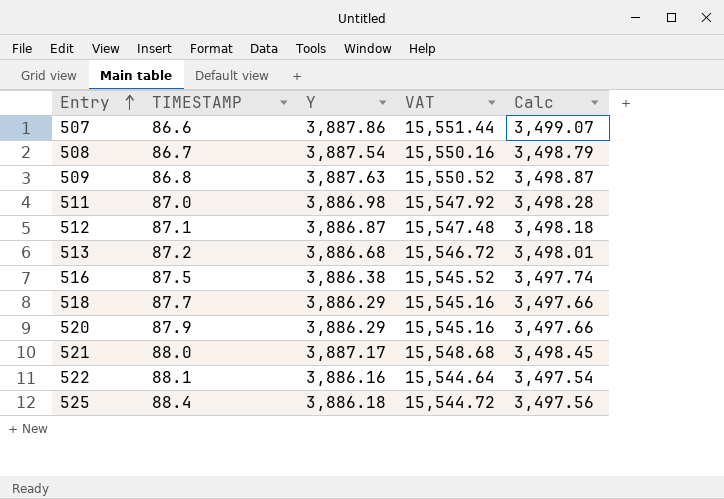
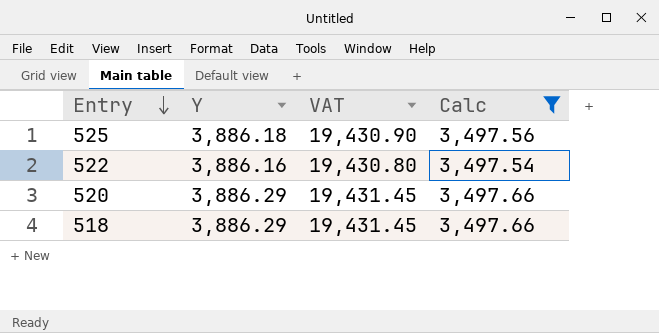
filter: none -> Calc <= 3,497.66
row order: Entry ascending -> Entry descending
column TIMESTAMP | position: 2 -> none
column VAT | formula: [Y] * 4 -> [Y] * 5

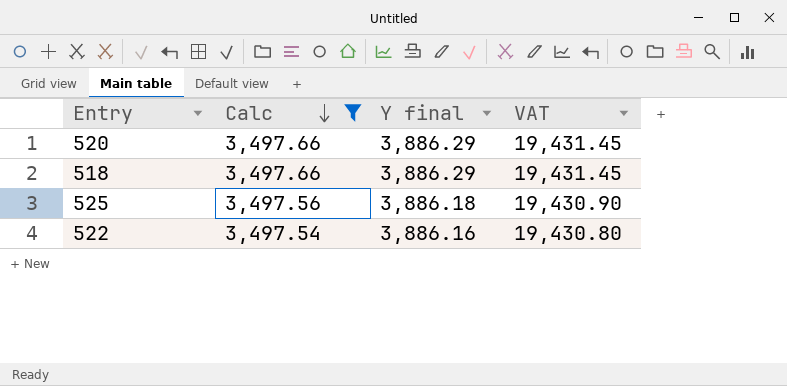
row order: Entry descending -> Calc descending
column Calc | position: 4 -> 2
column name: Y -> Y final

